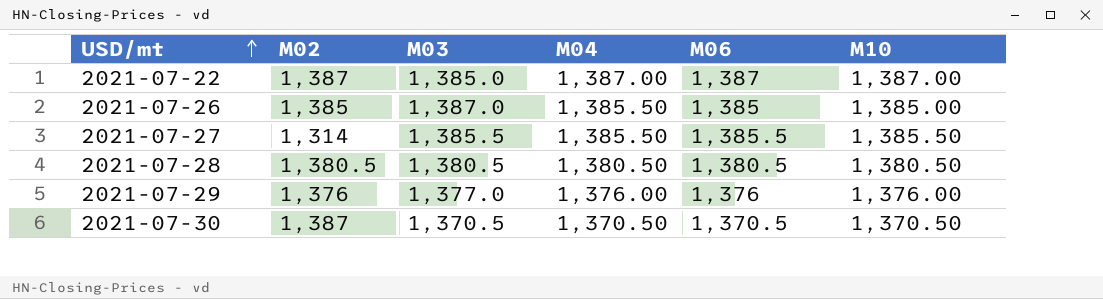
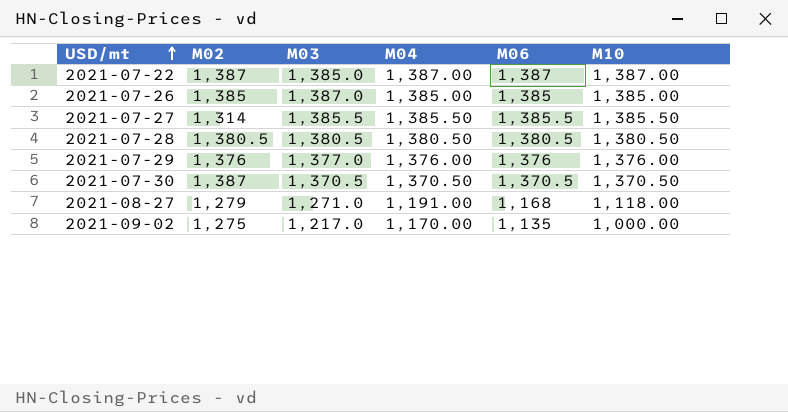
2021-07-26 | M04: 1,385.50 -> 1,385.00
row 2021-08-27: none -> 1,279 | 1,271.0 | 1,191.00 | 1,168 | 1,118.00
row 2021-09-02: none -> 1,275 | 1,217.0 | 1,170.00 | 1,135 | 1,000.00

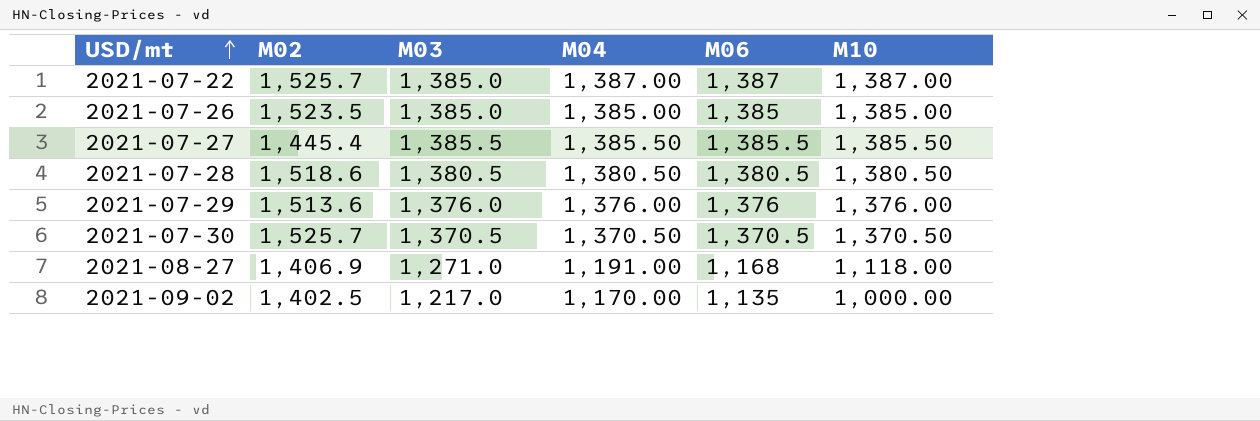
2021-07-22 | M02: 1,387 -> 1,525.7
2021-07-26 | M02: 1,385 -> 1,523.5
2021-07-26 | M03: 1,387.0 -> 1,385.0
2021-07-27 | M02: 1,314 -> 1,445.4
2021-07-28 | M02: 1,380.5 -> 1,518.6
2021-07-29 | M02: 1,376 -> 1,513.6
2021-07-29 | M03: 1,377.0 -> 1,376.0
2021-07-30 | M02: 1,387 -> 1,525.7
2021-08-27 | M02: 1,279 -> 1,406.9
2021-09-02 | M02: 1,275 -> 1,402.5

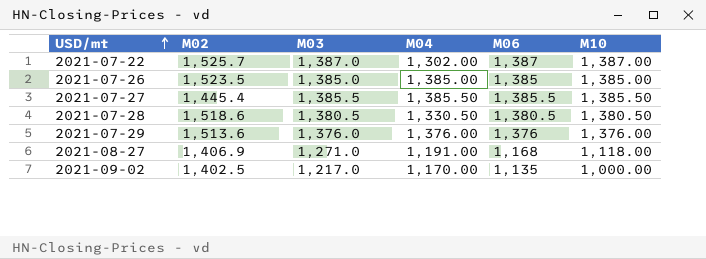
row 2021-07-30: 1,525.7 | 1,370.5 | 1,370.50 | 1,370.5 | 1,370.50 -> none
2021-07-22 | M03: 1,385.0 -> 1,387.0
2021-07-22 | M04: 1,387.00 -> 1,302.00
2021-07-28 | M04: 1,380.50 -> 1,330.50

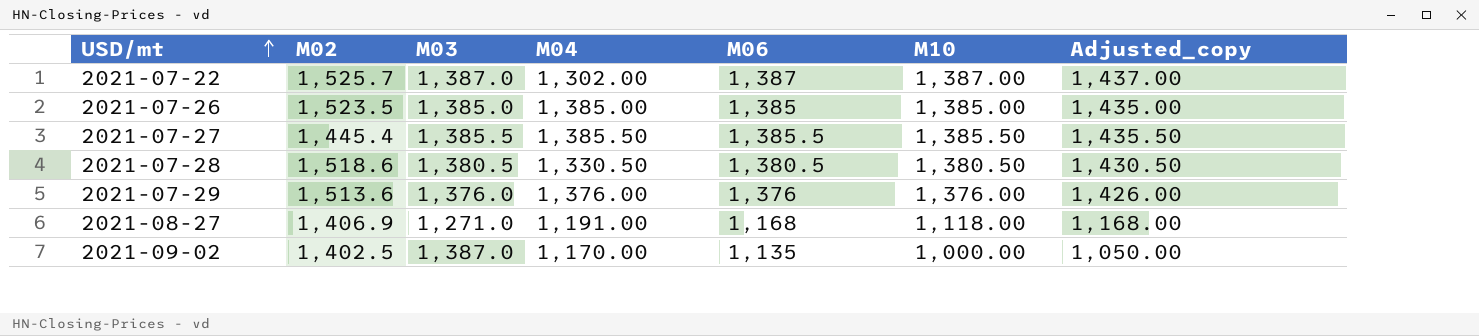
column Adjusted_copy | formula: none -> [M10] + 50
2021-09-02 | M03: 1,217.0 -> 1,387.0

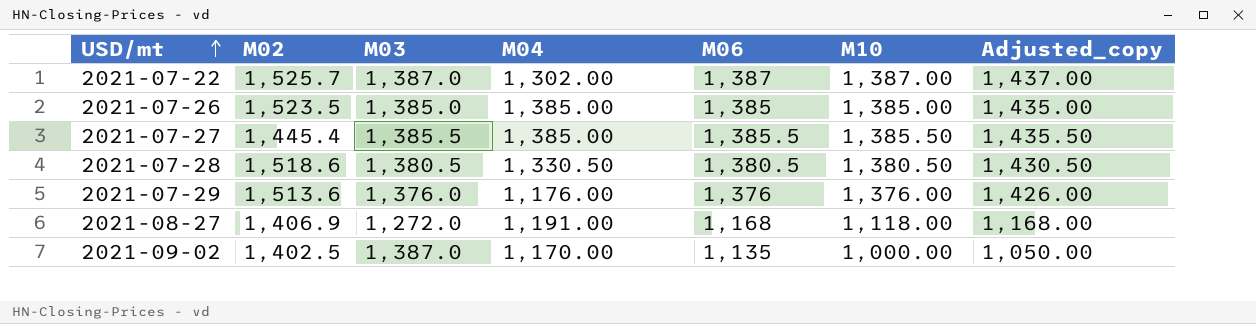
2021-07-27 | M04: 1,385.50 -> 1,385.00
2021-07-29 | M04: 1,376.00 -> 1,176.00
2021-08-27 | M03: 1,271.0 -> 1,272.0

